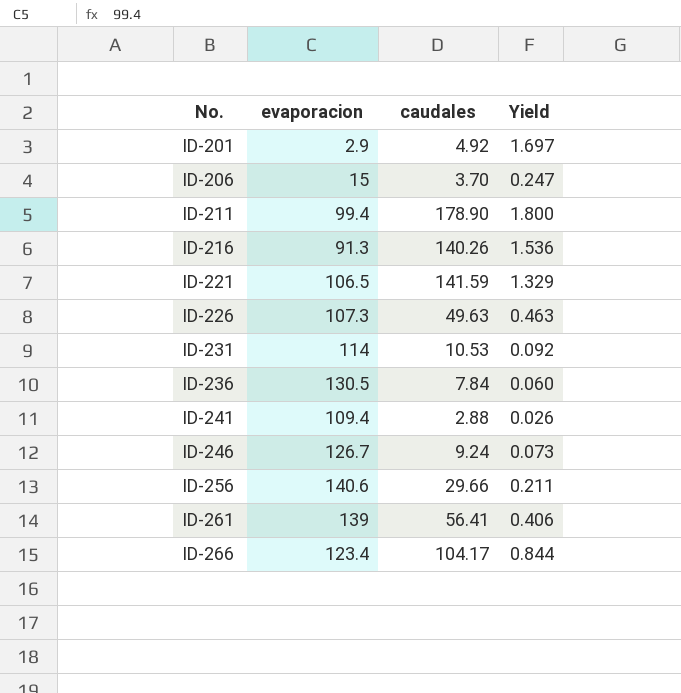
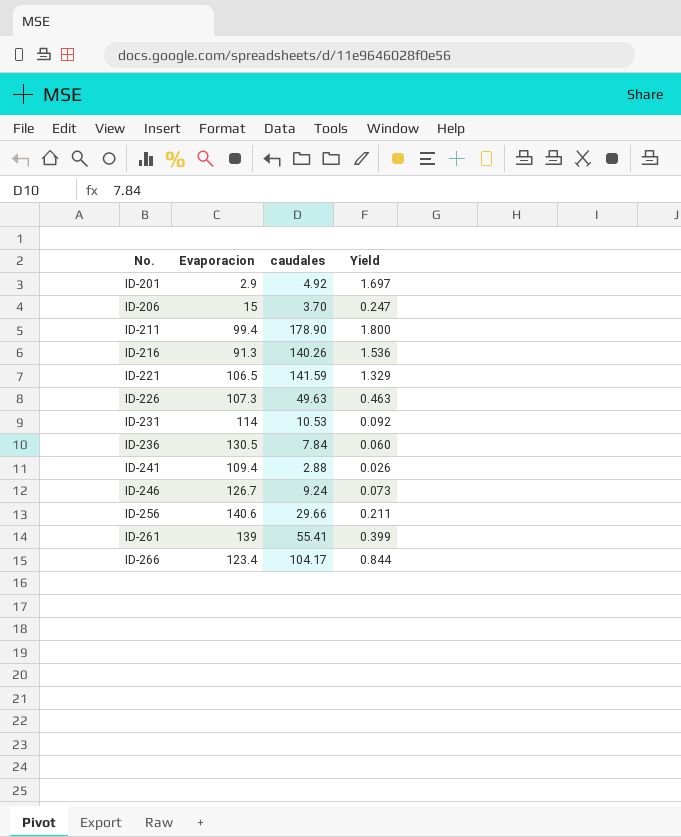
column name: evaporacion -> Evaporacion
ID-261 | caudales: 56.41 -> 55.41
ID-261 | Yield: 0.406 -> 0.399

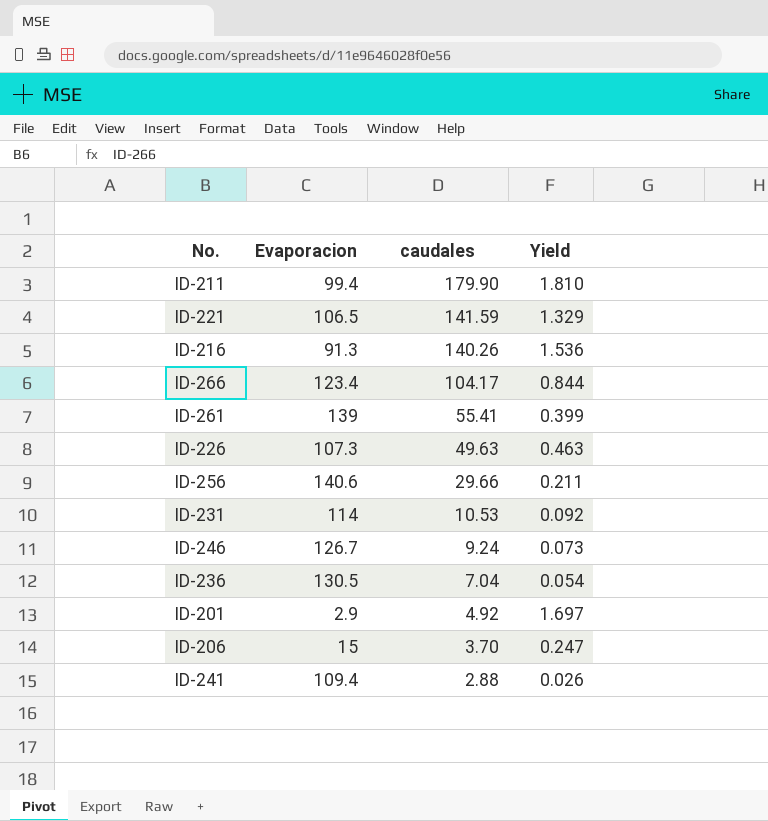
row order: No. ascending -> caudales descending
ID-211 | caudales: 178.90 -> 179.90
ID-211 | Yield: 1.800 -> 1.810
ID-236 | caudales: 7.84 -> 7.04
ID-236 | Yield: 0.060 -> 0.054

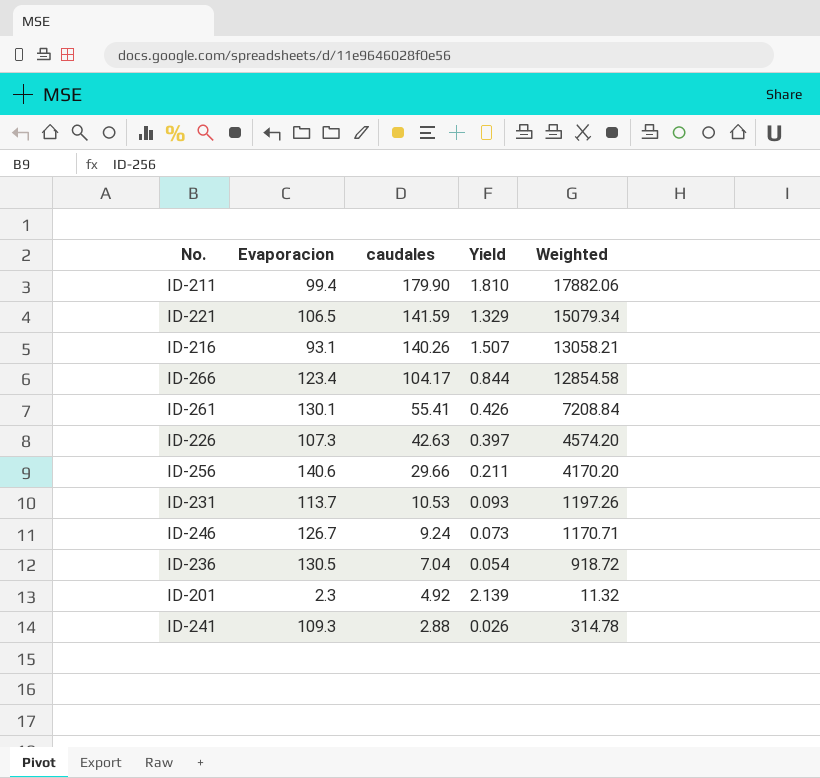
column Weighted | formula: none -> [Evaporacion] * [caudales]
row ID-206: 15 | 3.70 | 0.247 -> none
ID-216 | Evaporacion: 91.3 -> 93.1
ID-216 | Yield: 1.536 -> 1.507
ID-261 | Evaporacion: 139 -> 130.1
ID-261 | Yield: 0.399 -> 0.426
ID-226 | caudales: 49.63 -> 42.63
ID-226 | Yield: 0.463 -> 0.397
ID-231 | Evaporacion: 114 -> 113.7
ID-231 | Yield: 0.092 -> 0.093
ID-201 | Evaporacion: 2.9 -> 2.3
ID-201 | Yield: 1.697 -> 2.139
ID-241 | Evaporacion: 109.4 -> 109.3

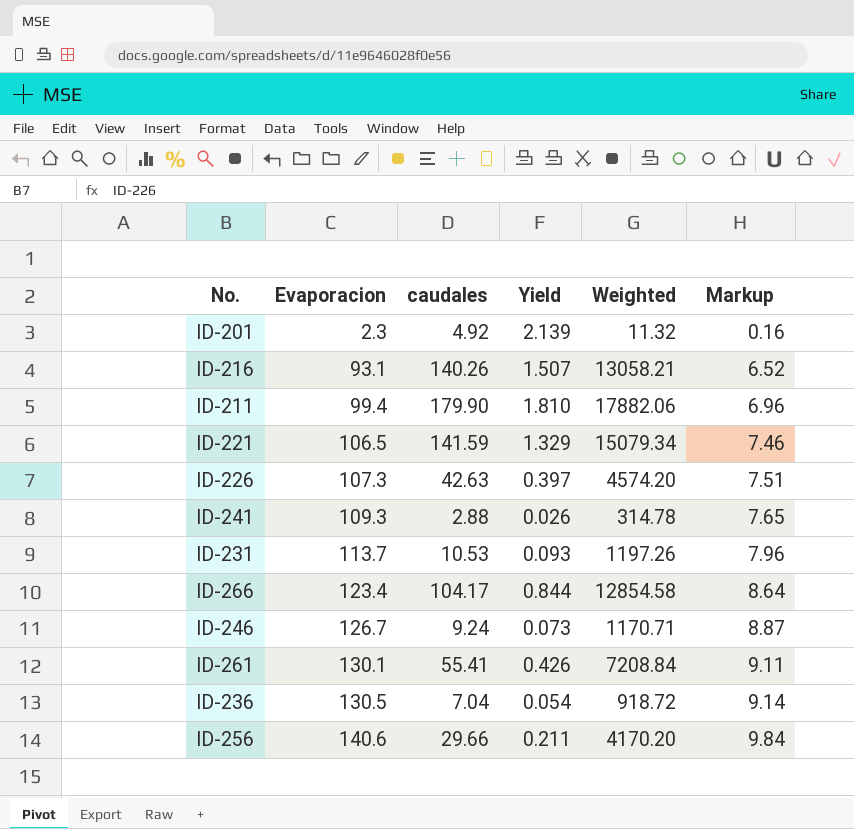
row order: caudales descending -> Evaporacion ascending
column Markup | formula: none -> [Evaporacion] * 0.07

